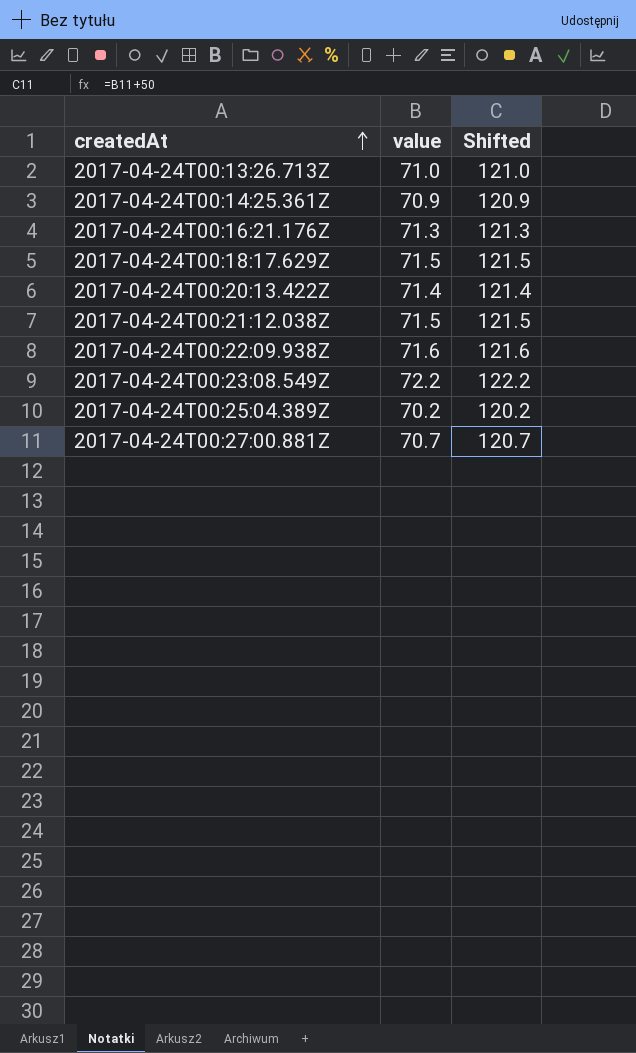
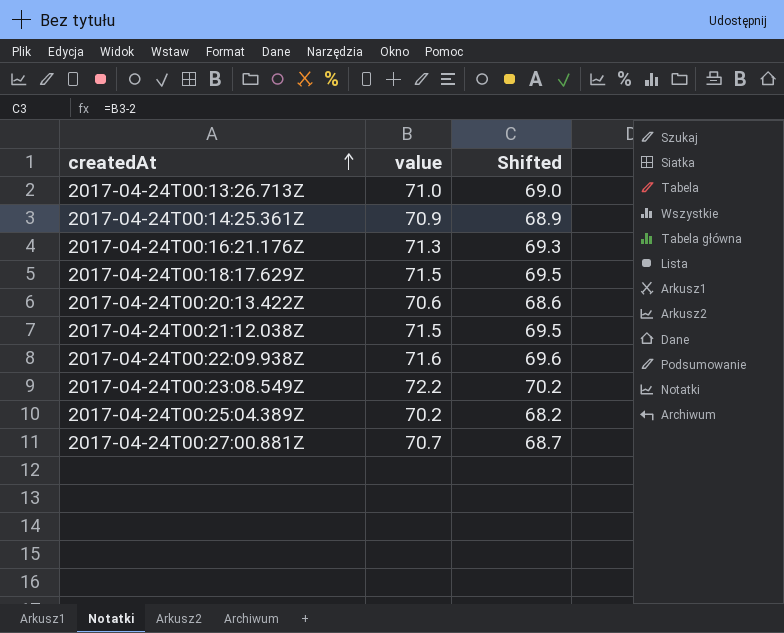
column Shifted | formula: [value] + 50 -> [value] - 2
2017-04-24T00:20:13.422Z | value: 71.4 -> 70.6

